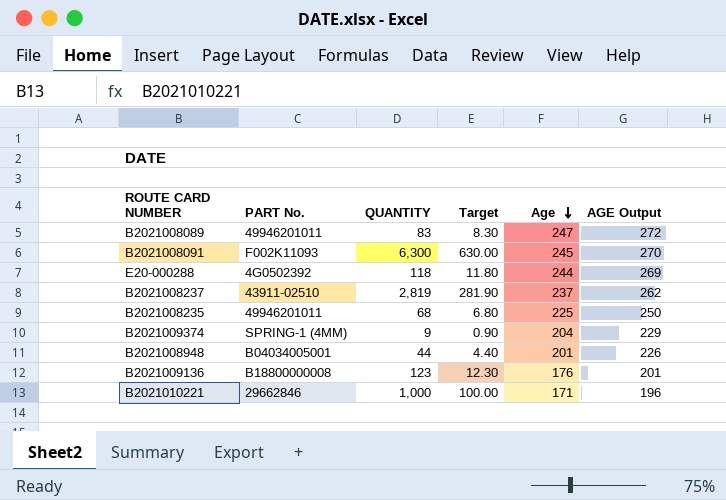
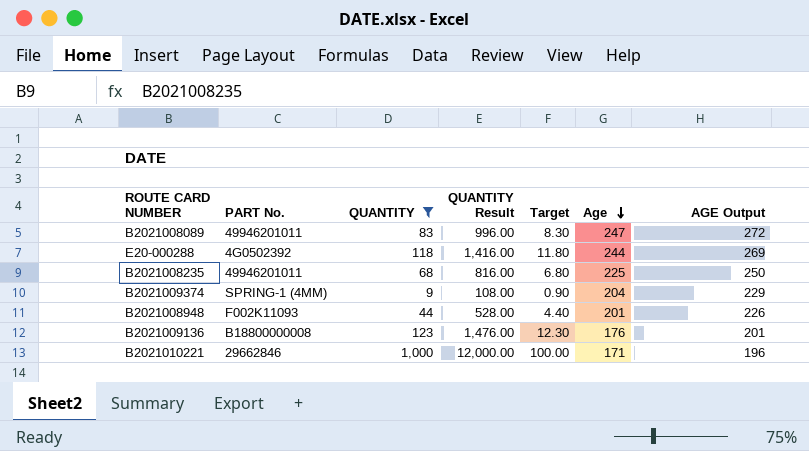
filter: none -> QUANTITY <= 1,000
column QUANTITY Result | formula: none -> [QUANTITY] * 12
B2021008948 | PART No.: B04034005001 -> F002K11093

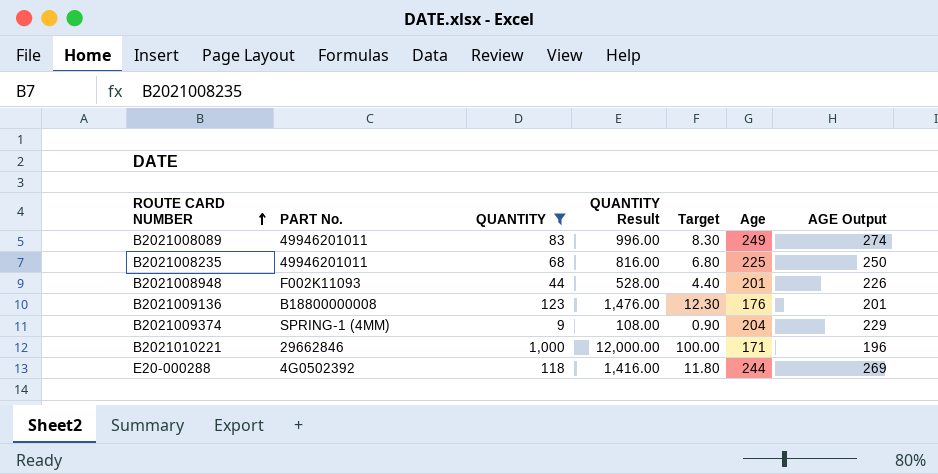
row order: Age descending -> ROUTE CARD NUMBER ascending
B2021008089 | Age: 247 -> 249
B2021008089 | AGE Output: 272 -> 274

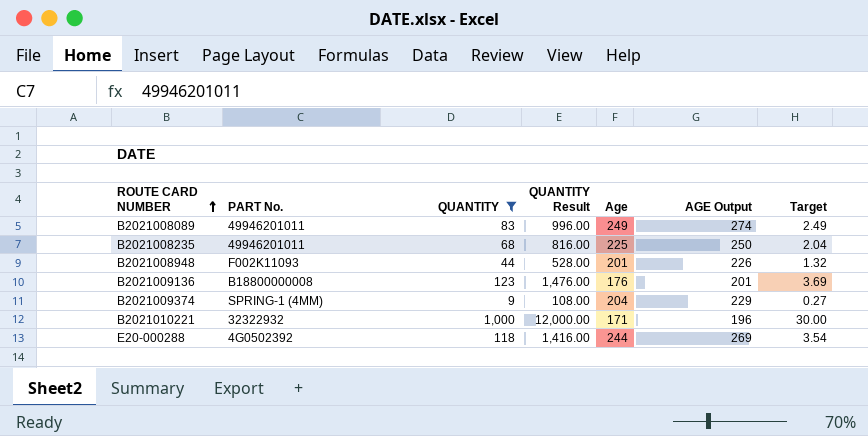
column Target | formula: [QUANTITY] * 0.1 -> [QUANTITY] * 0.03
column Target | position: 5 -> 7
B2021010221 | PART No.: 29662846 -> 32322932

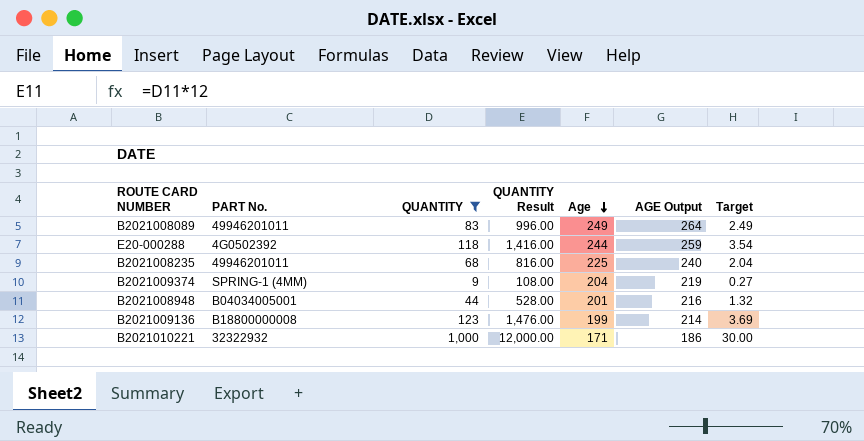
row order: ROUTE CARD NUMBER ascending -> Age descending
column AGE Output | formula: [Age] + 25 -> [Age] + 15
B2021008948 | PART No.: F002K11093 -> B04034005001
B2021009136 | Age: 176 -> 199

